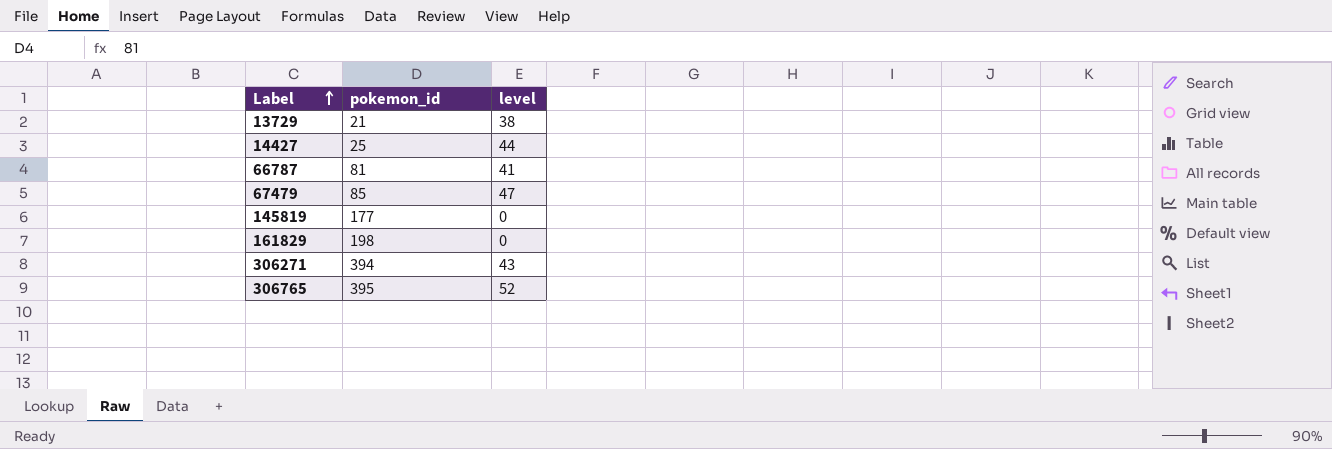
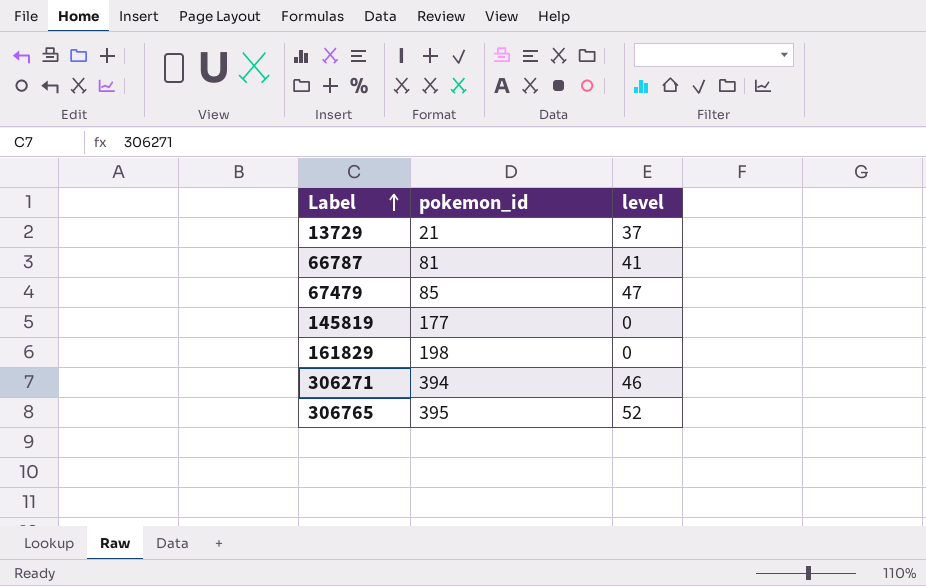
row 14427: 25 | 44 -> none
13729 | level: 38 -> 37
306271 | level: 43 -> 46

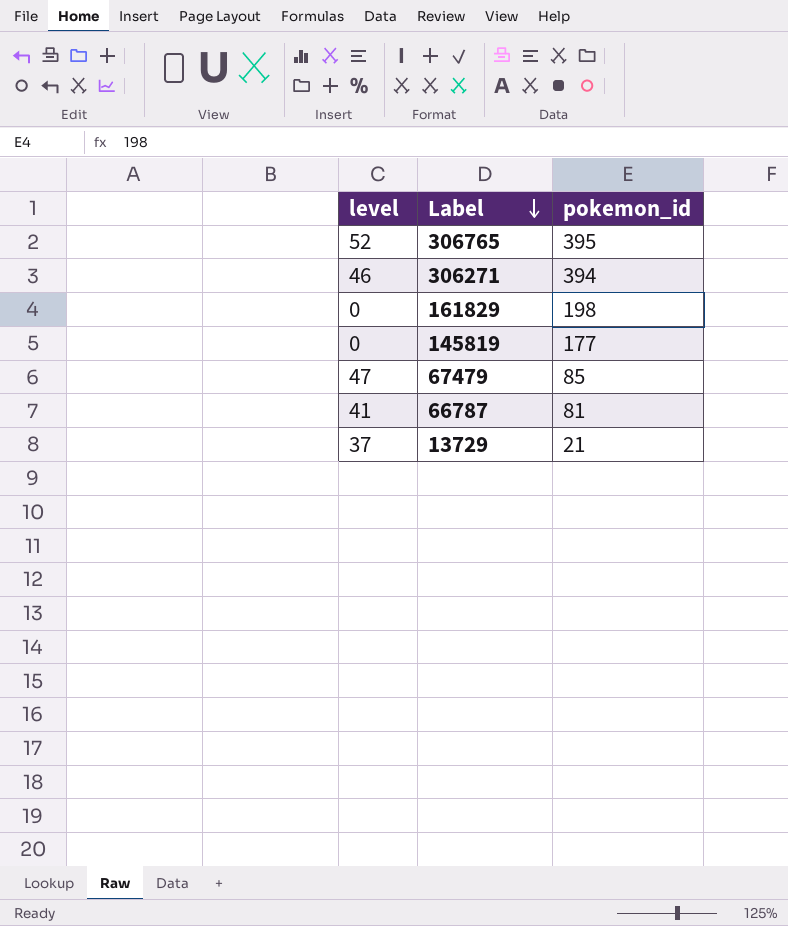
row order: Label ascending -> Label descending
column level | position: 3 -> 1

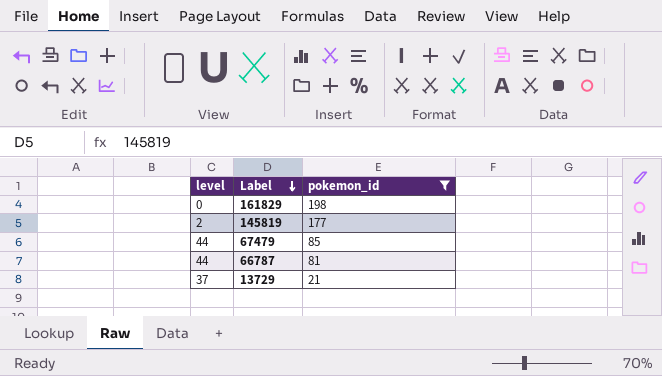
filter: none -> pokemon_id <= 198
145819 | level: 0 -> 2
67479 | level: 47 -> 44
66787 | level: 41 -> 44

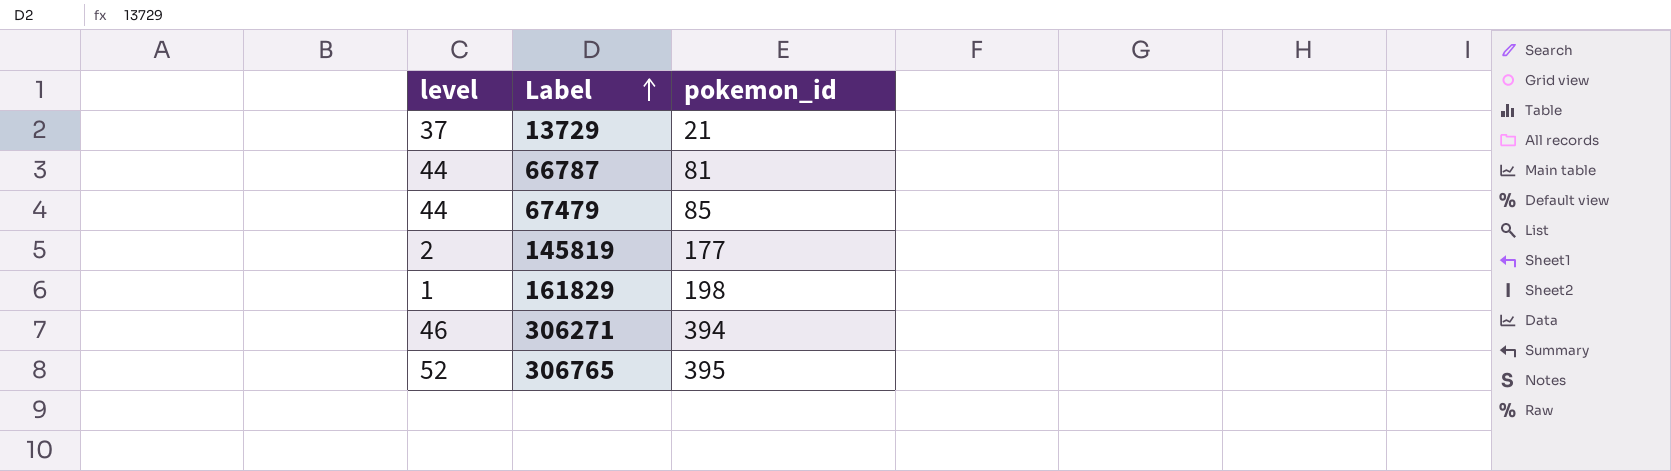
filter: pokemon_id <= 198 -> none
row order: Label descending -> Label ascending
161829 | level: 0 -> 1

